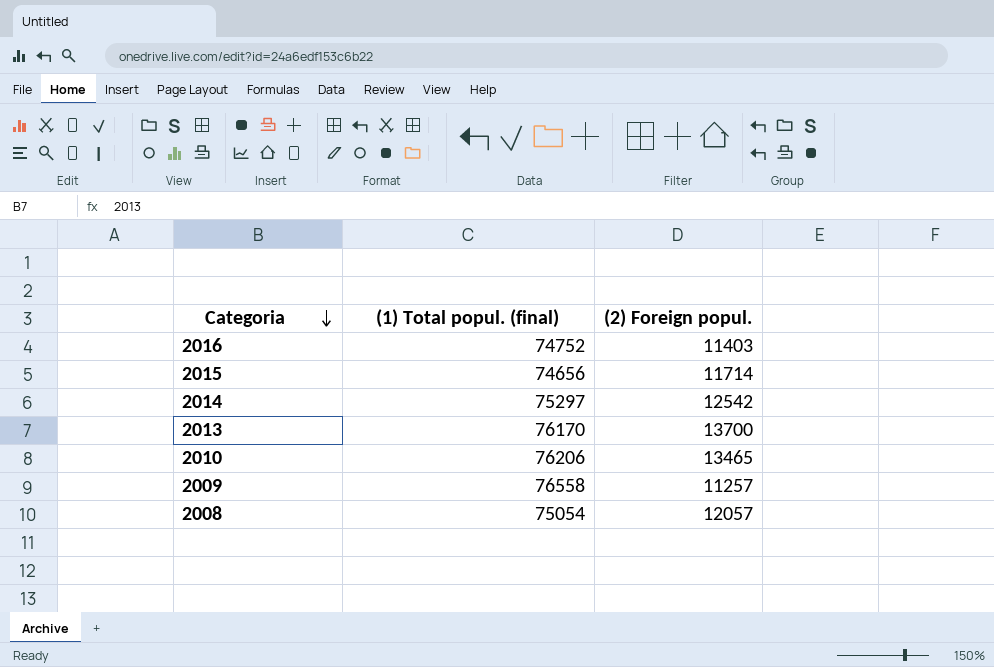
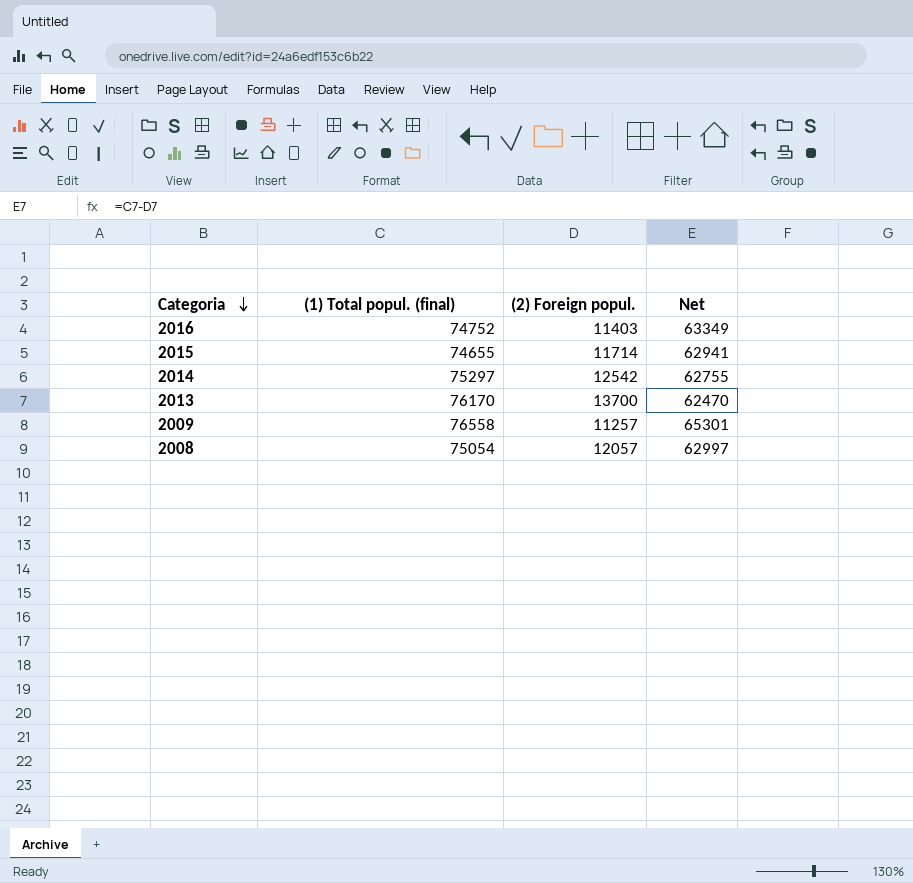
column Net | formula: none -> [(1) Total popul. (final)] - [(2) Foreign popul.]
row 2010: 76206 | 13465 -> none
2015 | (1) Total popul. (final): 74656 -> 74655

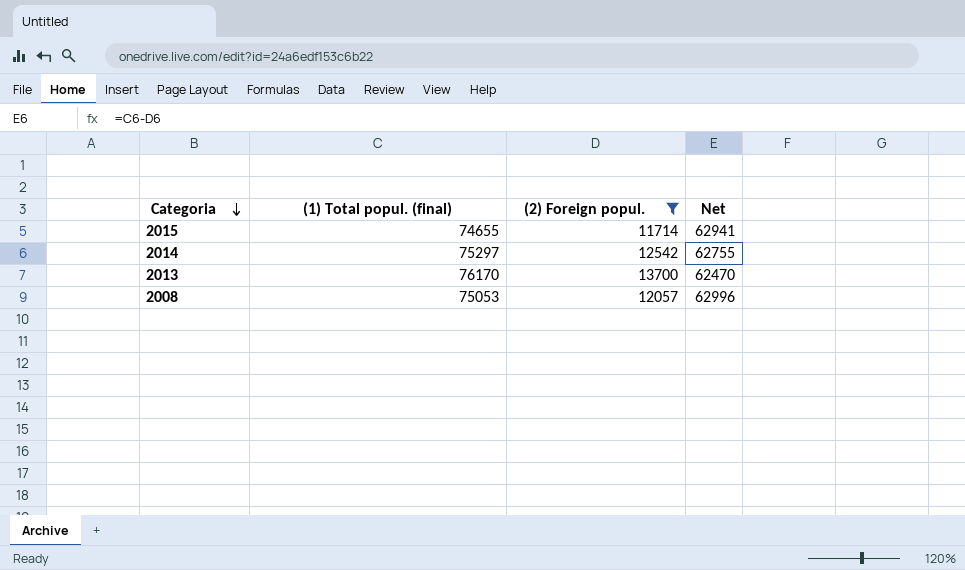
filter: none -> (2) Foreign popul. >= 11714
2008 | (1) Total popul. (final): 75054 -> 75053
2008 | Net: 62997 -> 62996

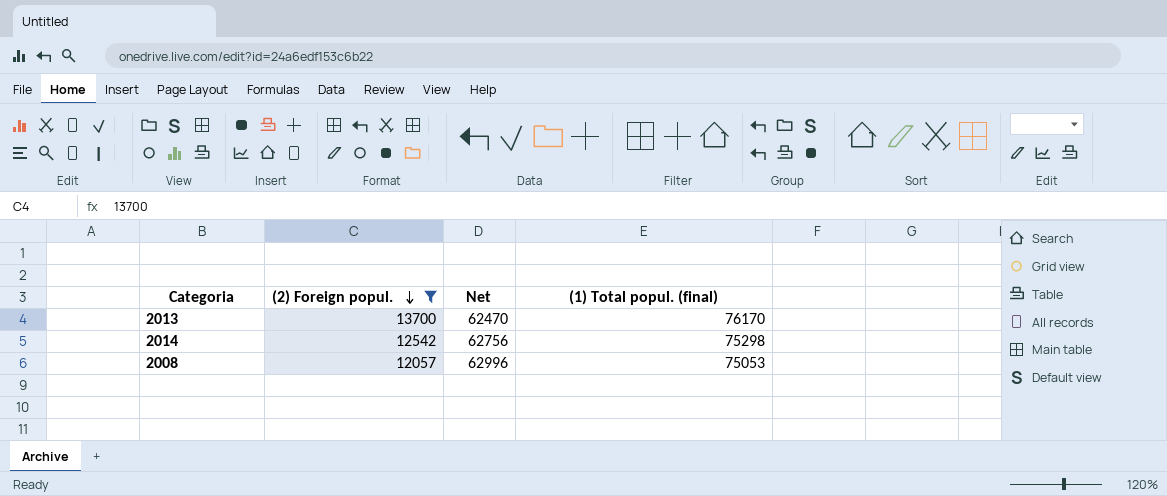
row order: Categoria descending -> (2) Foreign popul. descending
column (1) Total popul. (final) | position: 2 -> 4
row 2015: 74655 | 11714 | 62941 -> none
2014 | Net: 62755 -> 62756
2014 | (1) Total popul. (final): 75297 -> 75298

